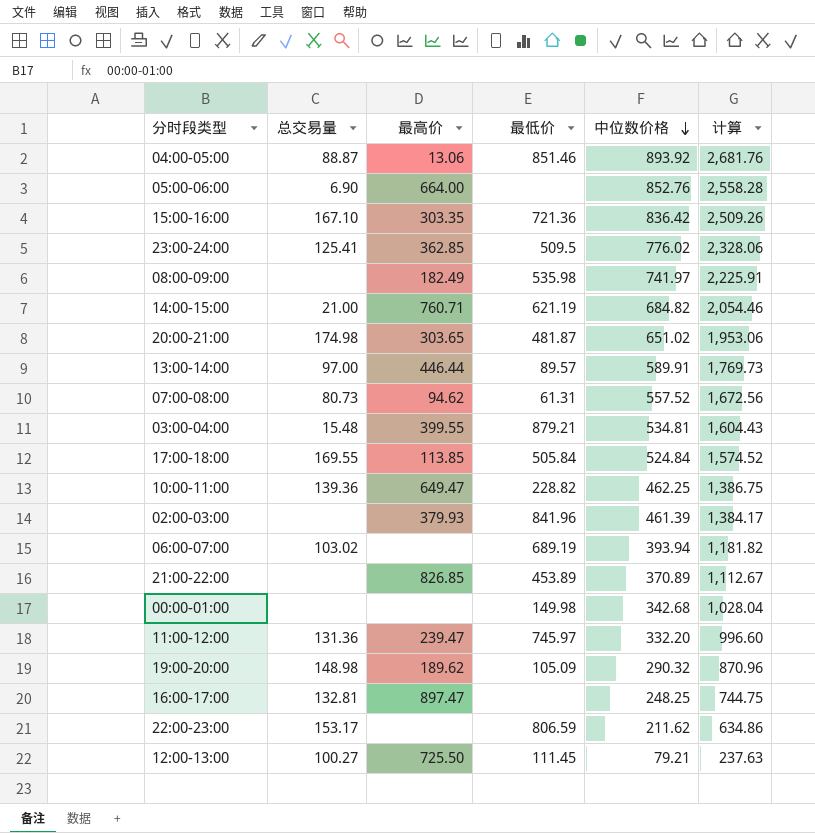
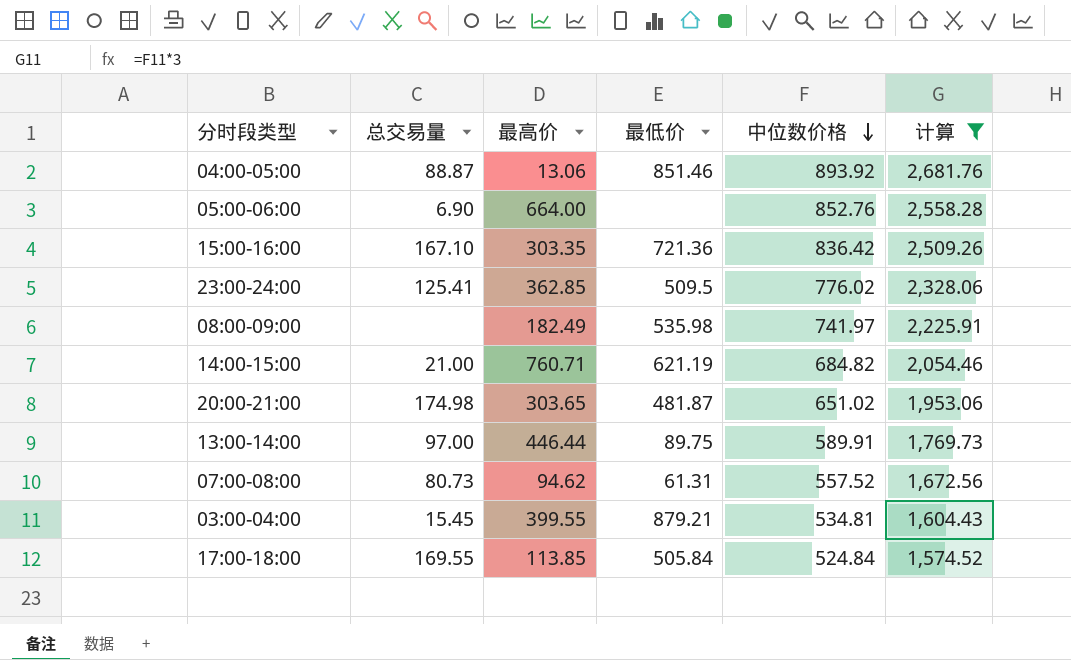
filter: none -> 计算 >= 1,574.52
13:00-14:00 | 最低价: 89.57 -> 89.75
03:00-04:00 | 总交易量: 15.48 -> 15.45

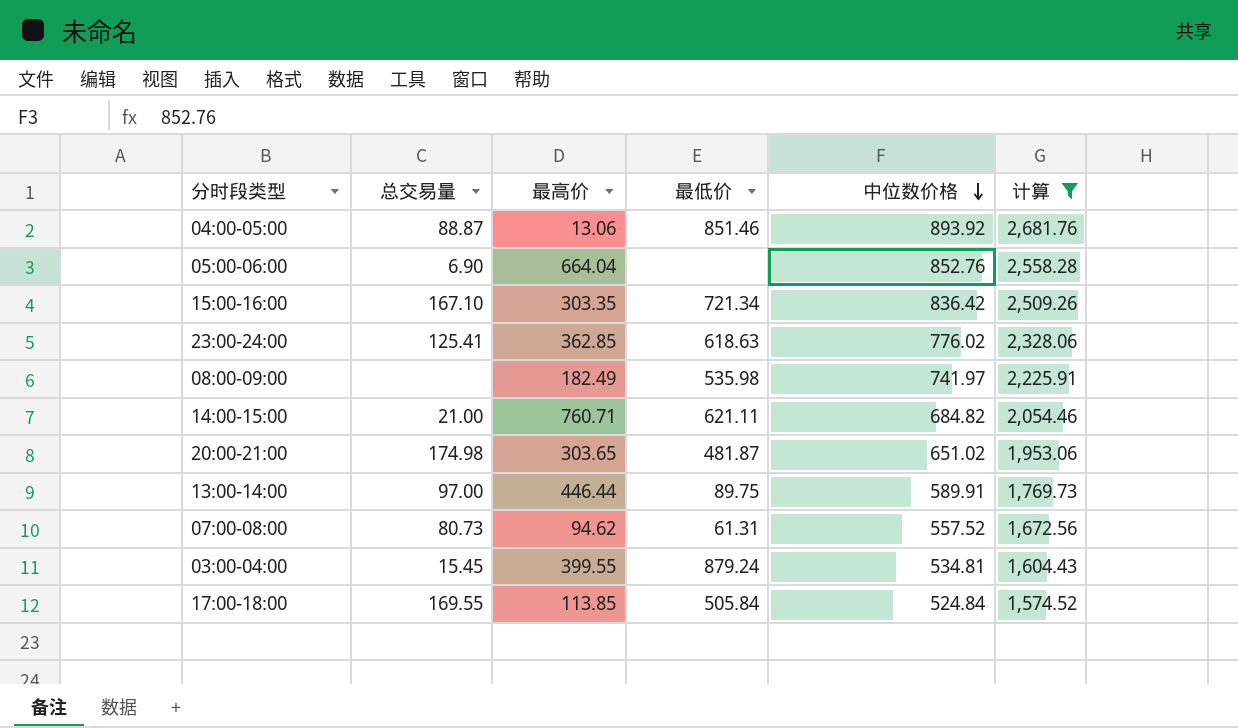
05:00-06:00 | 最高价: 664.00 -> 664.04
15:00-16:00 | 最低价: 721.36 -> 721.34
23:00-24:00 | 最低价: 509.5 -> 618.63
14:00-15:00 | 最低价: 621.19 -> 621.11
03:00-04:00 | 最低价: 879.21 -> 879.24

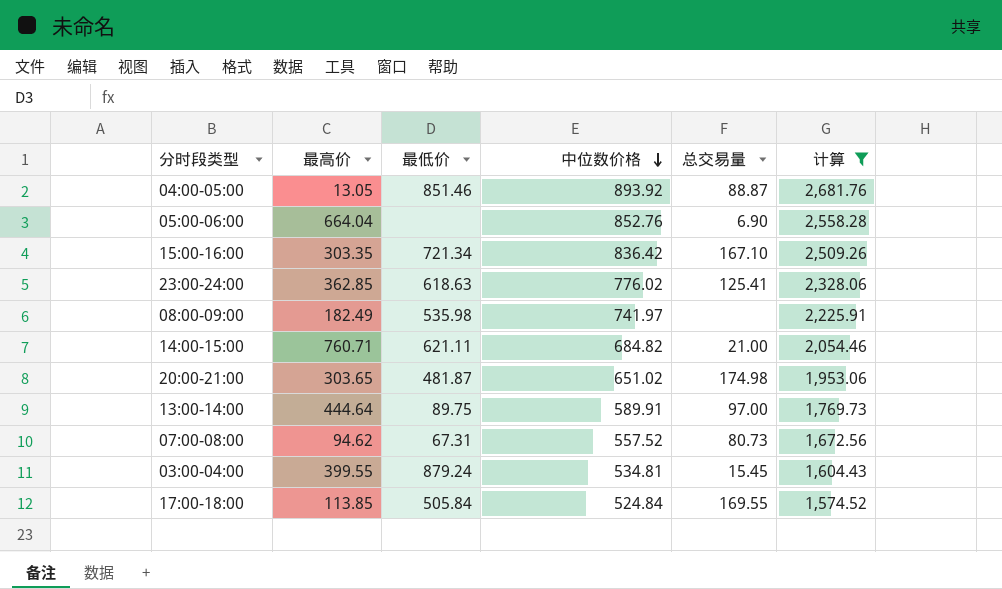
column 总交易量 | position: 2 -> 5
04:00-05:00 | 最高价: 13.06 -> 13.05
13:00-14:00 | 最高价: 446.44 -> 444.64
07:00-08:00 | 最低价: 61.31 -> 67.31

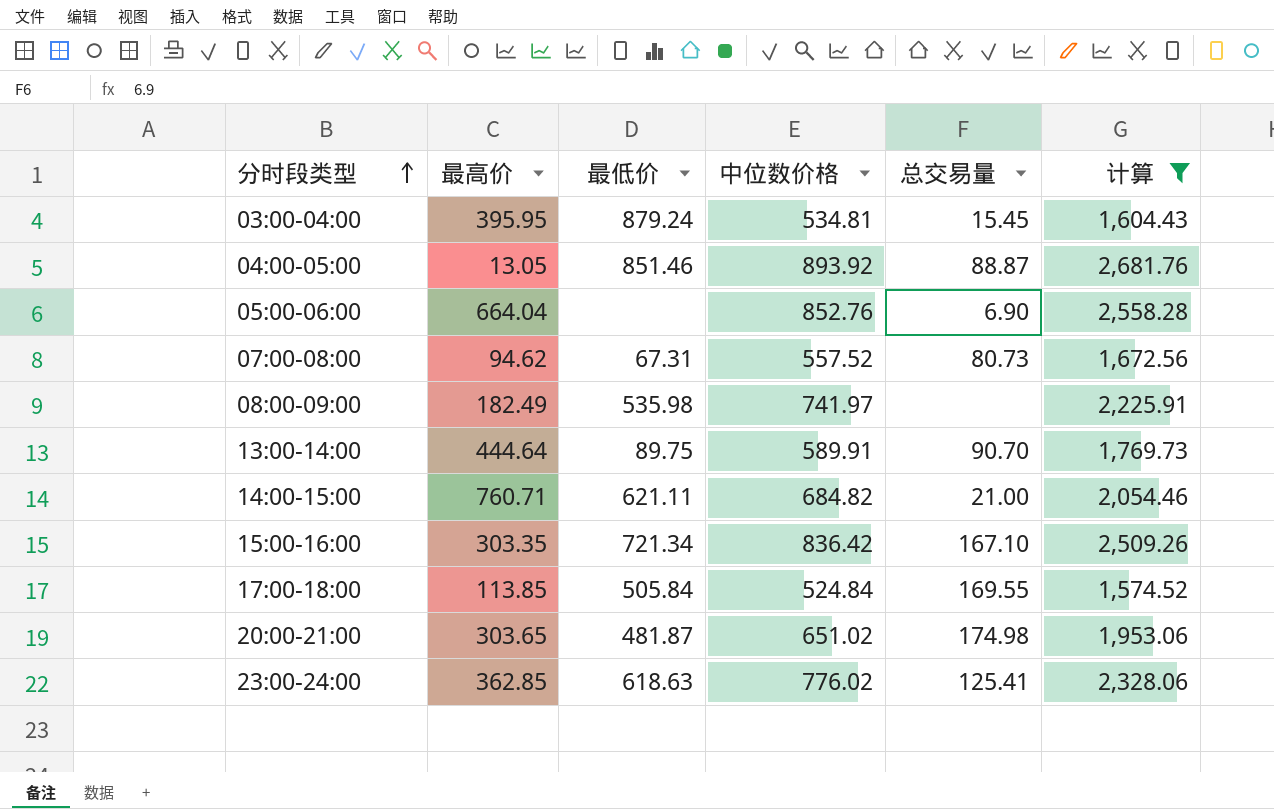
row order: 中位数价格 descending -> 分时段类型 ascending
03:00-04:00 | 最高价: 399.55 -> 395.95
13:00-14:00 | 总交易量: 97.00 -> 90.70

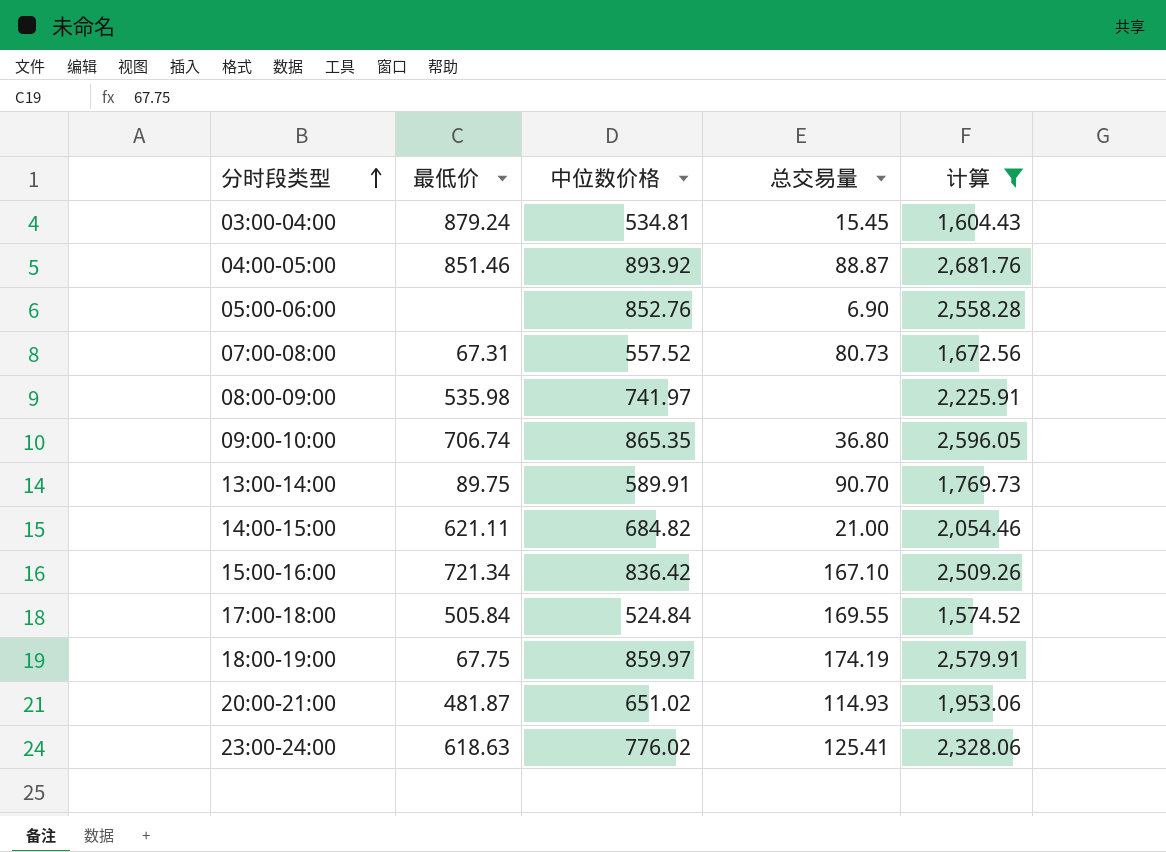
column 最高价 | position: 2 -> none
row 09:00-10:00: none -> 706.74 | 865.35 | 36.80 | 2,596.05
row 18:00-19:00: none -> 67.75 | 859.97 | 174.19 | 2,579.91
20:00-21:00 | 总交易量: 174.98 -> 114.93

